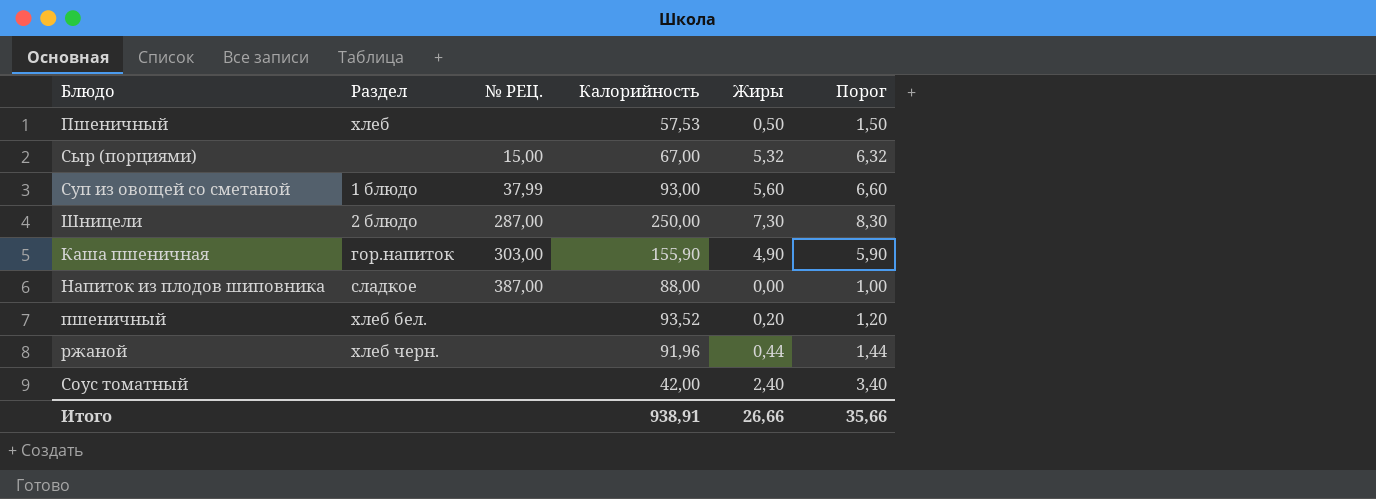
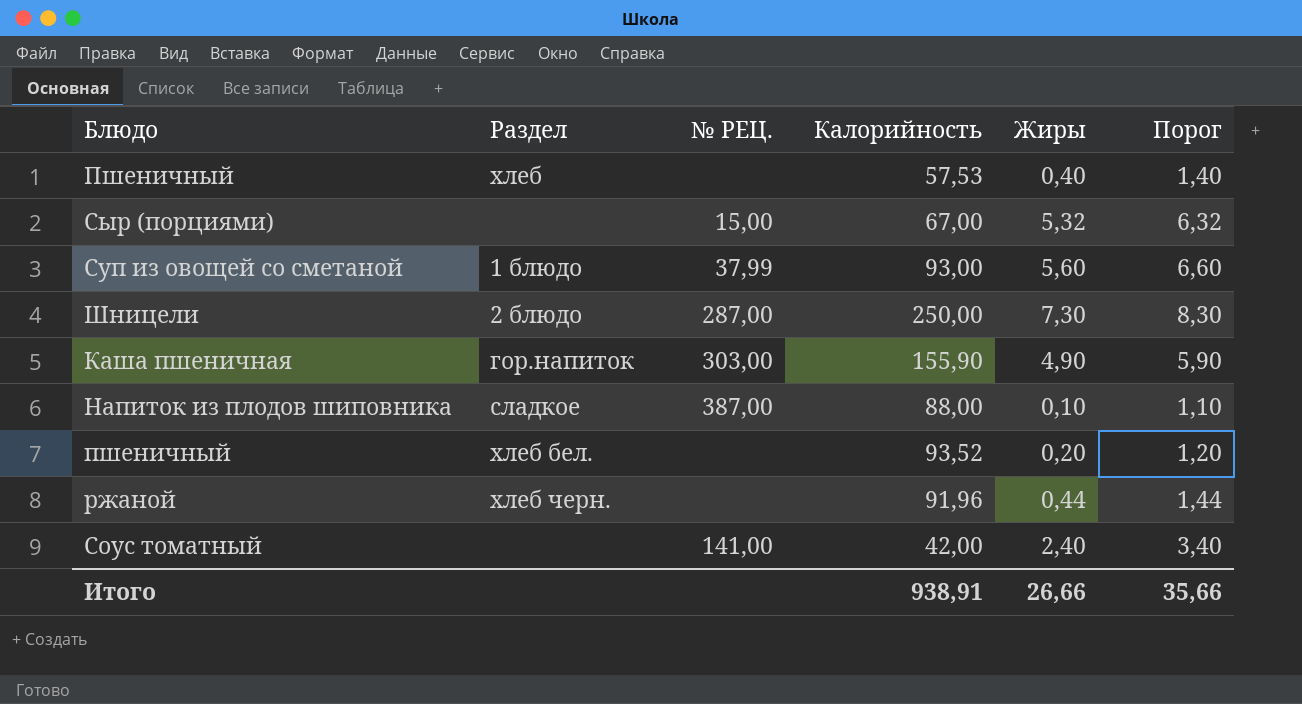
Пшеничный | Жиры: 0,50 -> 0,40
Пшеничный | Порог: 1,50 -> 1,40
Напиток из плодов шиповника | Жиры: 0,00 -> 0,10
Напиток из плодов шиповника | Порог: 1,00 -> 1,10
Соус томатный | № РЕЦ.: none -> 141,00

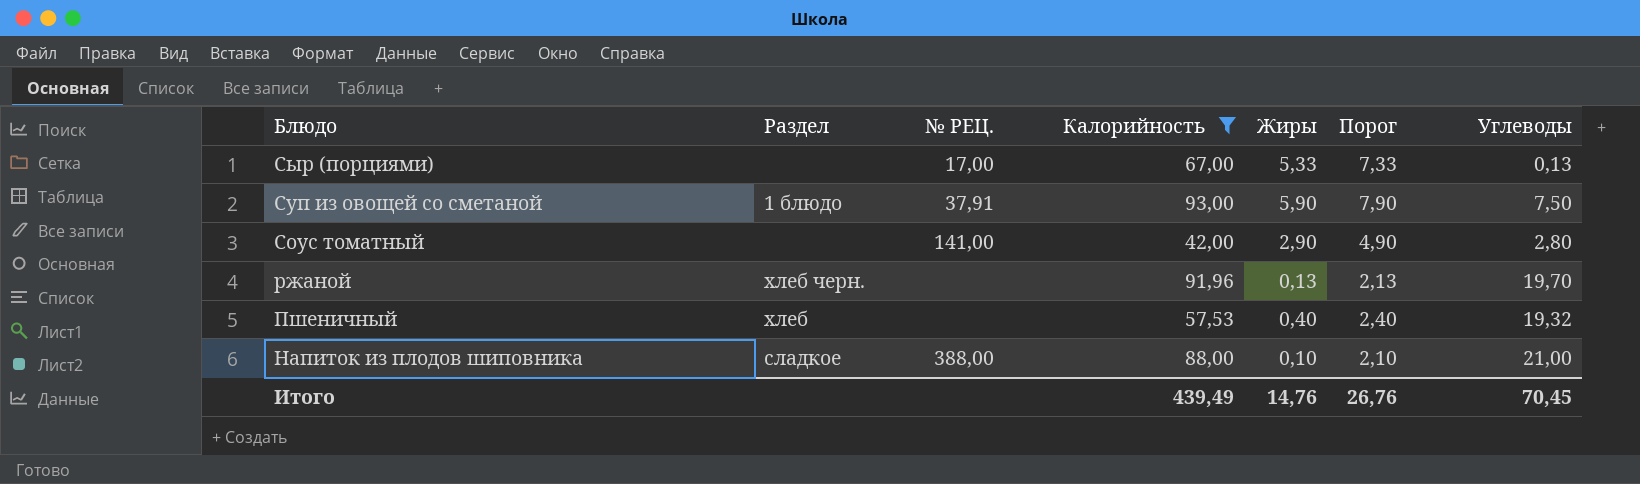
filter: none -> Калорийность <= 93,00
row order: none -> Блюдо descending
column Порог | formula: [Жиры] + 1 -> [Жиры] + 2
column Углеводы | position: none -> 7
Сыр (порциями) | № РЕЦ.: 15,00 -> 17,00
Сыр (порциями) | Жиры: 5,32 -> 5,33
Суп из овощей со сметаной | № РЕЦ.: 37,99 -> 37,91
Суп из овощей со сметаной | Жиры: 5,60 -> 5,90
Соус томатный | Жиры: 2,40 -> 2,90
ржаной | Жиры: 0,44 -> 0,13
Напиток из плодов шиповника | № РЕЦ.: 387,00 -> 388,00
Итого | Калорийность: 938,91 -> 439,49
Итого | Жиры: 26,66 -> 14,76
Итого | Порог: 35,66 -> 26,76

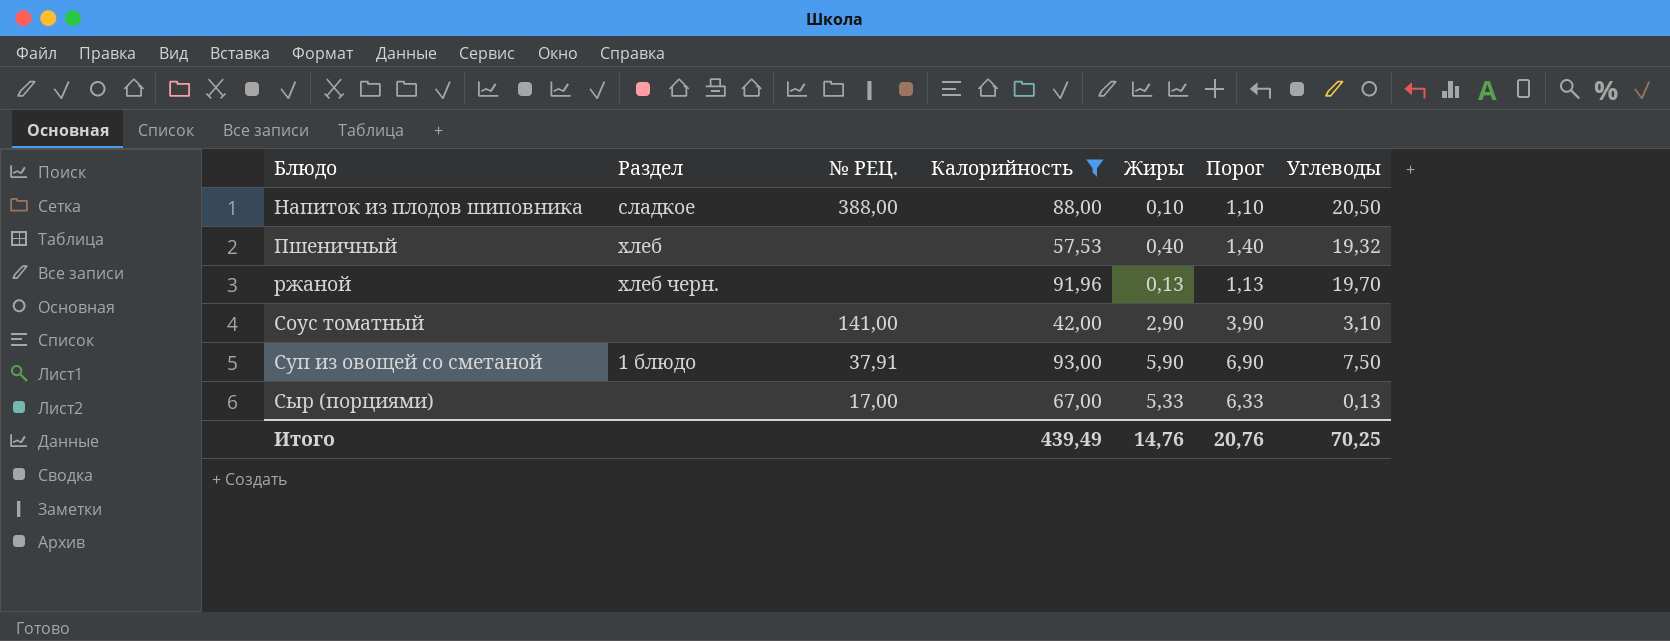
row order: Блюдо descending -> Блюдо ascending
column Порог | formula: [Жиры] + 2 -> [Жиры] + 1
Напиток из плодов шиповника | Углеводы: 21,00 -> 20,50
Соус томатный | Углеводы: 2,80 -> 3,10
Итого | Порог: 26,76 -> 20,76
Итого | Углеводы: 70,45 -> 70,25

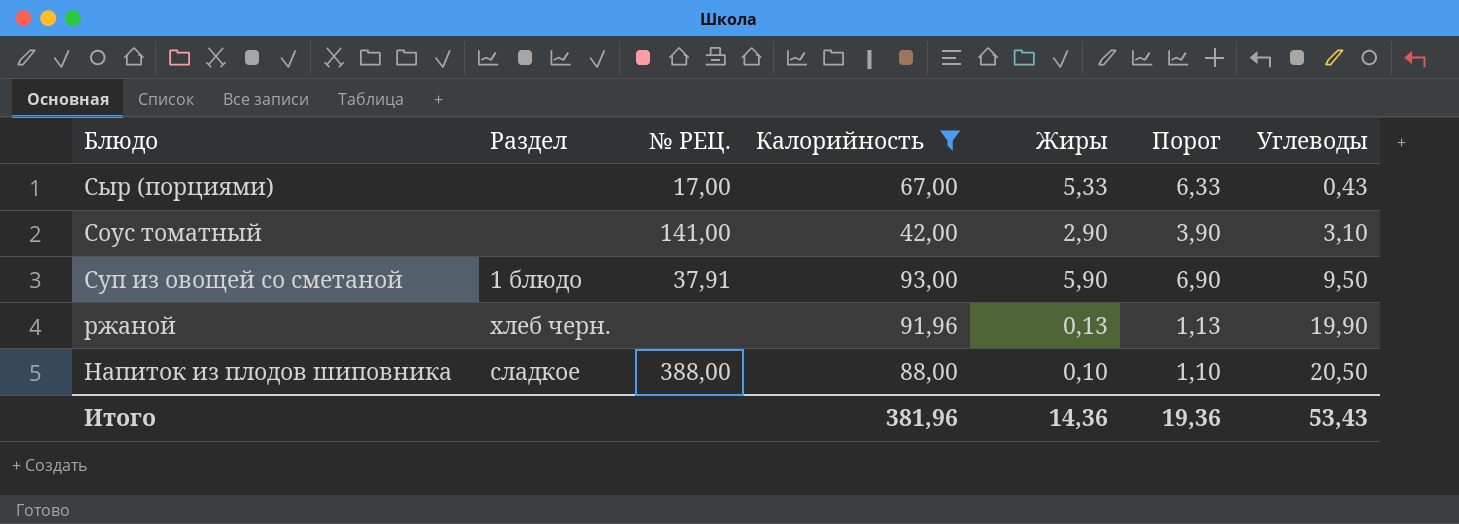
row order: Блюдо ascending -> Углеводы ascending
row Пшеничный: хлеб | none | 57,53 | 0,40 | 1,40 | 19,32 -> none
Сыр (порциями) | Углеводы: 0,13 -> 0,43
Суп из овощей со сметаной | Углеводы: 7,50 -> 9,50
ржаной | Углеводы: 19,70 -> 19,90
Итого | Калорийность: 439,49 -> 381,96
Итого | Жиры: 14,76 -> 14,36
Итого | Порог: 20,76 -> 19,36
Итого | Углеводы: 70,25 -> 53,43

